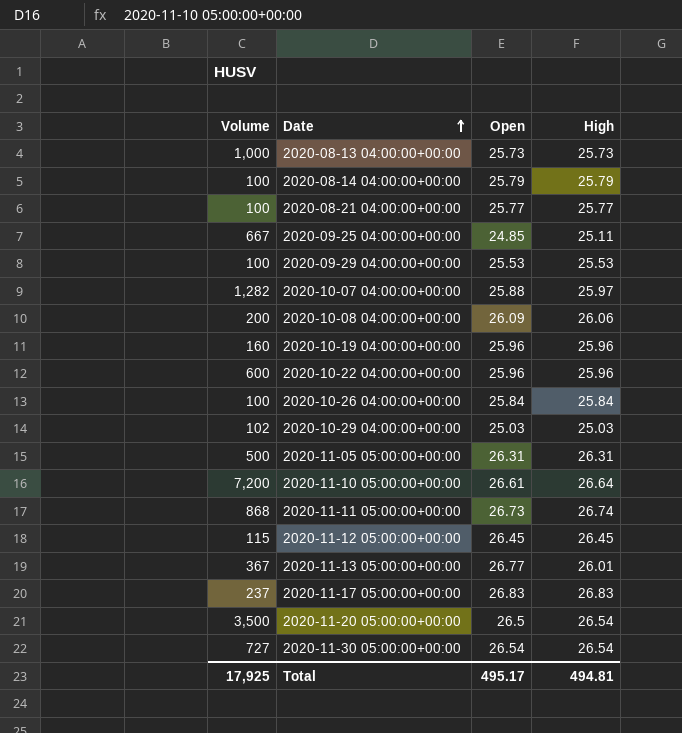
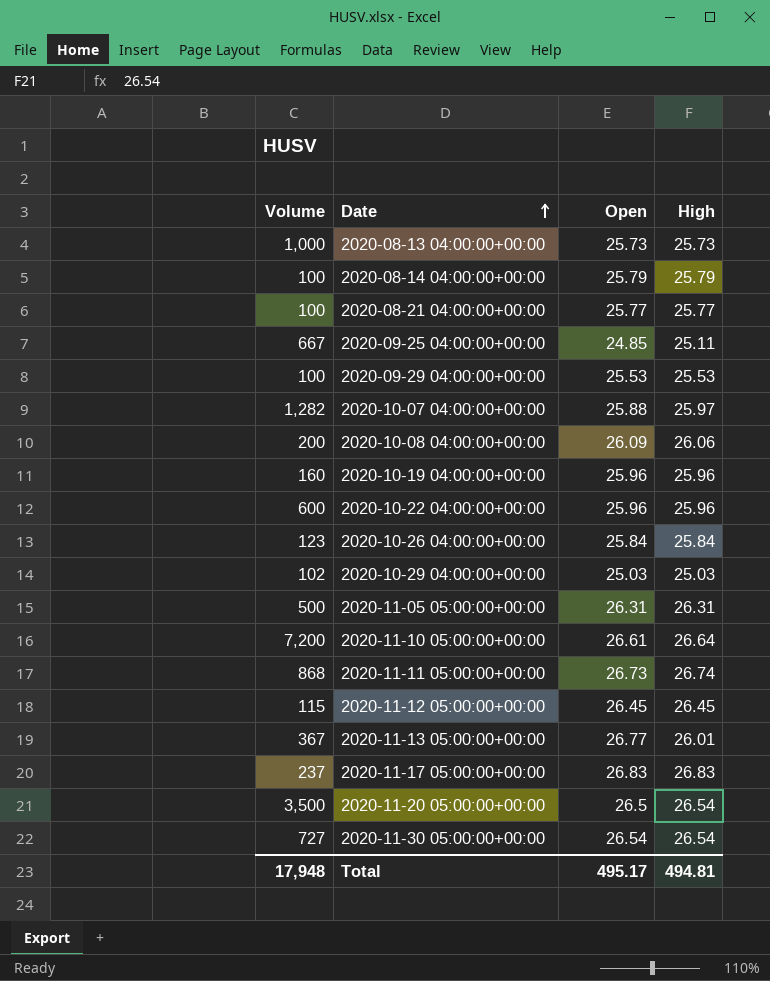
2020-10-26 04:00:00+00:00 | Volume: 100 -> 123
Total | Volume: 17,925 -> 17,948

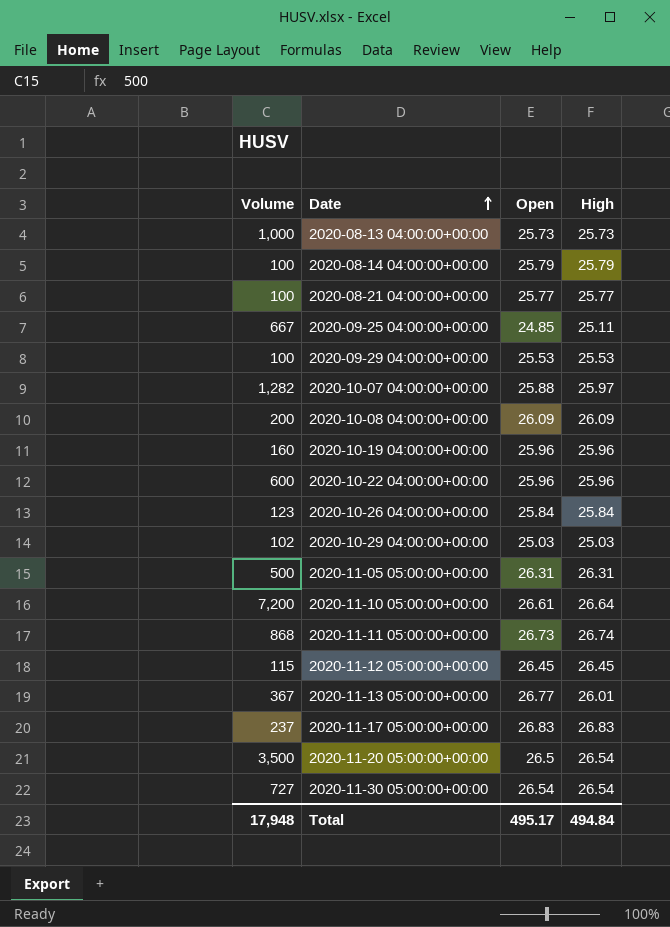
2020-10-08 04:00:00+00:00 | High: 26.06 -> 26.09
Total | High: 494.81 -> 494.84

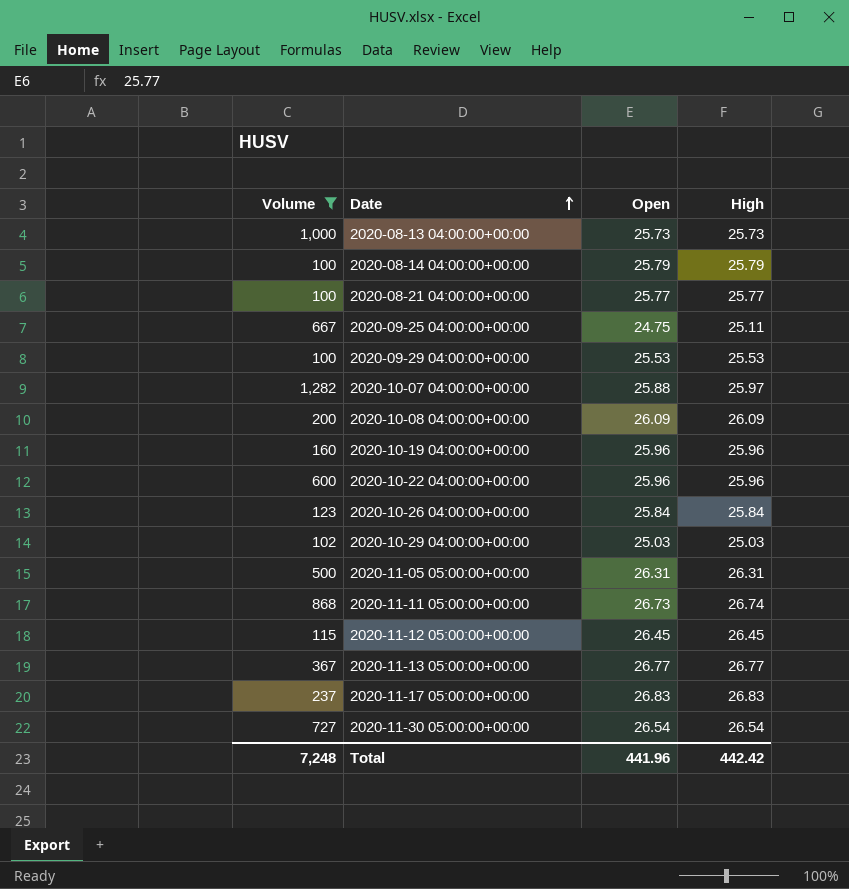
filter: none -> Volume <= 1,282
2020-09-25 04:00:00+00:00 | Open: 24.85 -> 24.75
2020-11-13 05:00:00+00:00 | High: 26.01 -> 26.77
Total | Volume: 17,948 -> 7,248
Total | Open: 495.17 -> 441.96
Total | High: 494.84 -> 442.42

